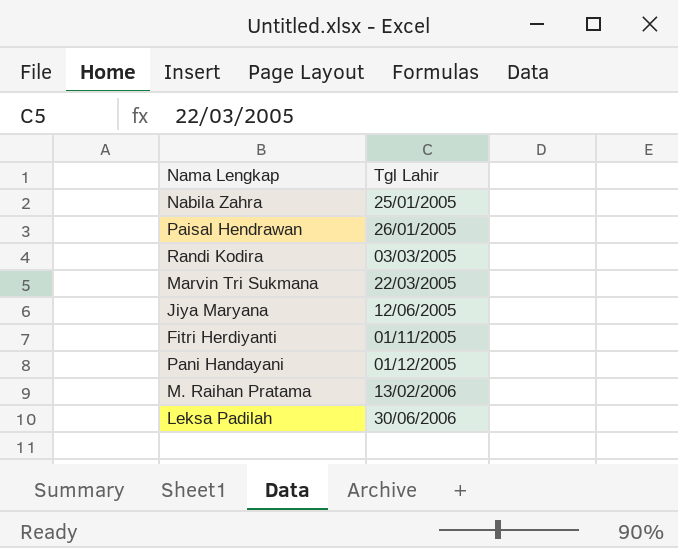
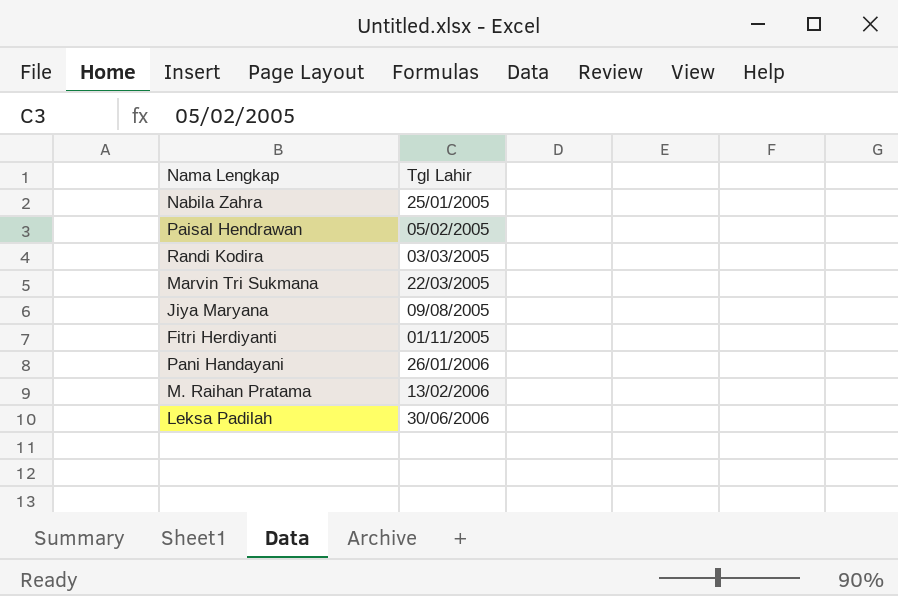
Paisal Hendrawan | Tgl Lahir: 26/01/2005 -> 05/02/2005
Jiya Maryana | Tgl Lahir: 12/06/2005 -> 09/08/2005
Pani Handayani | Tgl Lahir: 01/12/2005 -> 26/01/2006

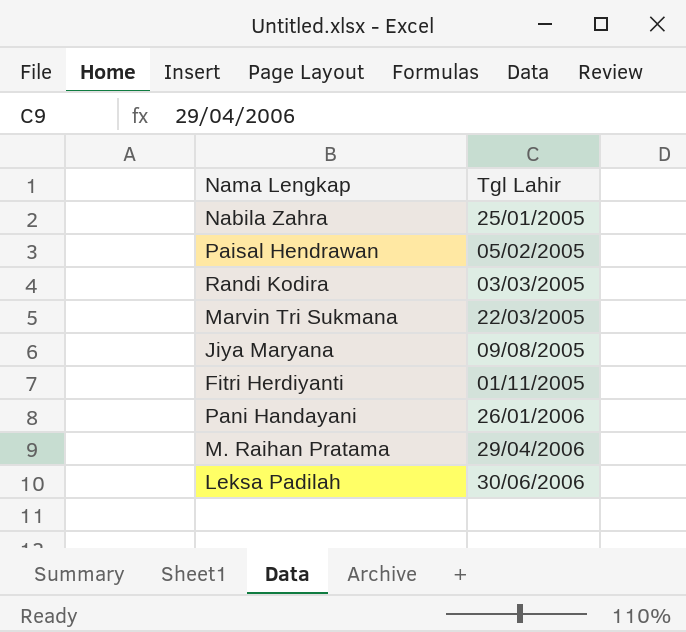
M. Raihan Pratama | Tgl Lahir: 13/02/2006 -> 29/04/2006

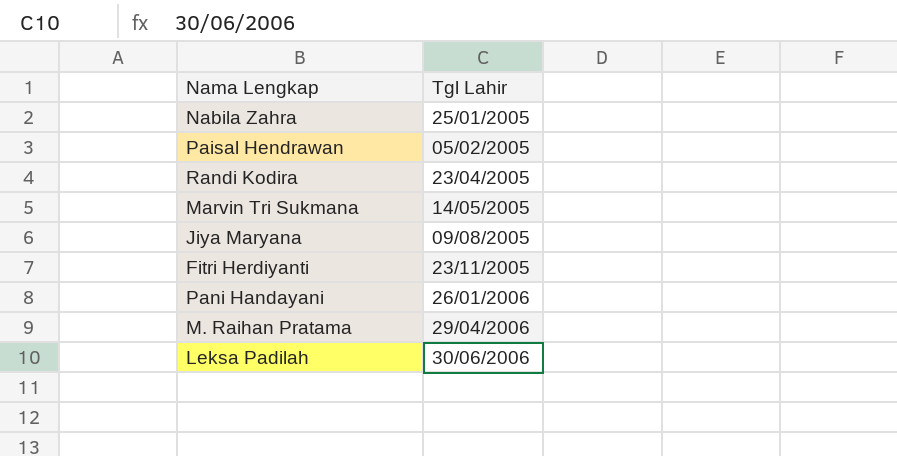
Randi Kodira | Tgl Lahir: 03/03/2005 -> 23/04/2005
Marvin Tri Sukmana | Tgl Lahir: 22/03/2005 -> 14/05/2005
Fitri Herdiyanti | Tgl Lahir: 01/11/2005 -> 23/11/2005

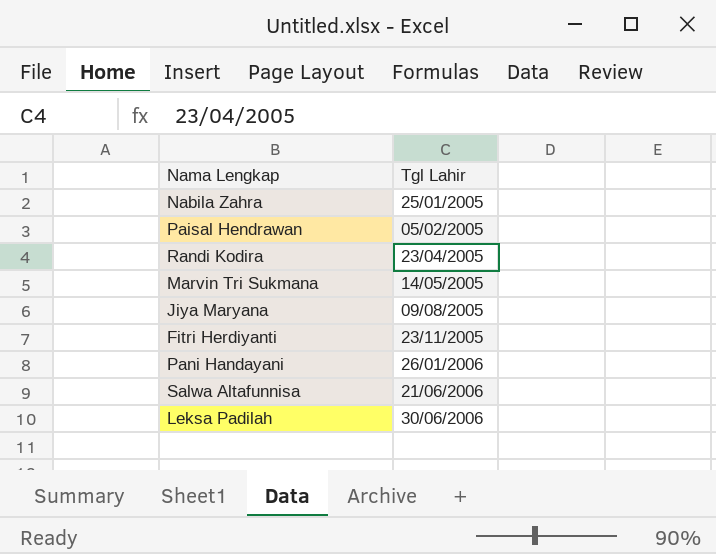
row M. Raihan Pratama: 29/04/2006 -> none
row Salwa Altafunnisa: none -> 21/06/2006

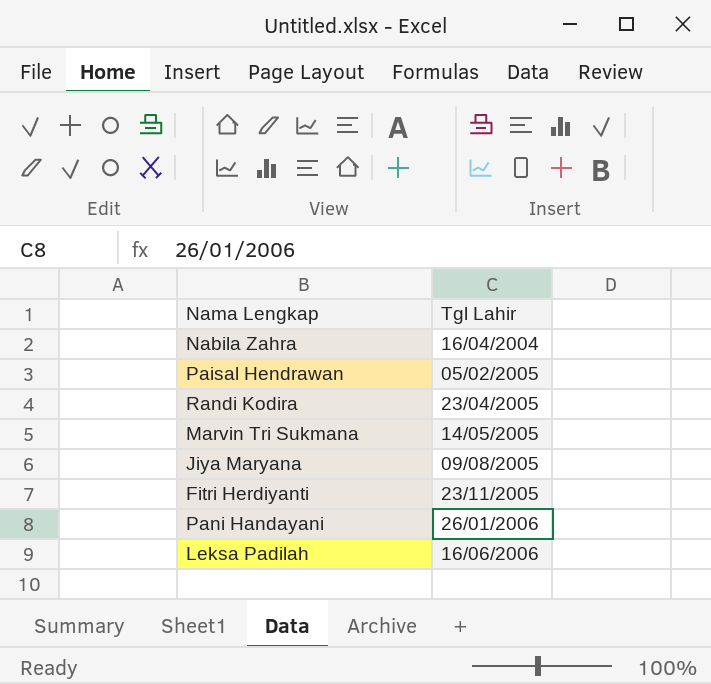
row Salwa Altafunnisa: 21/06/2006 -> none
Nabila Zahra | Tgl Lahir: 25/01/2005 -> 16/04/2004
Leksa Padilah | Tgl Lahir: 30/06/2006 -> 16/06/2006

